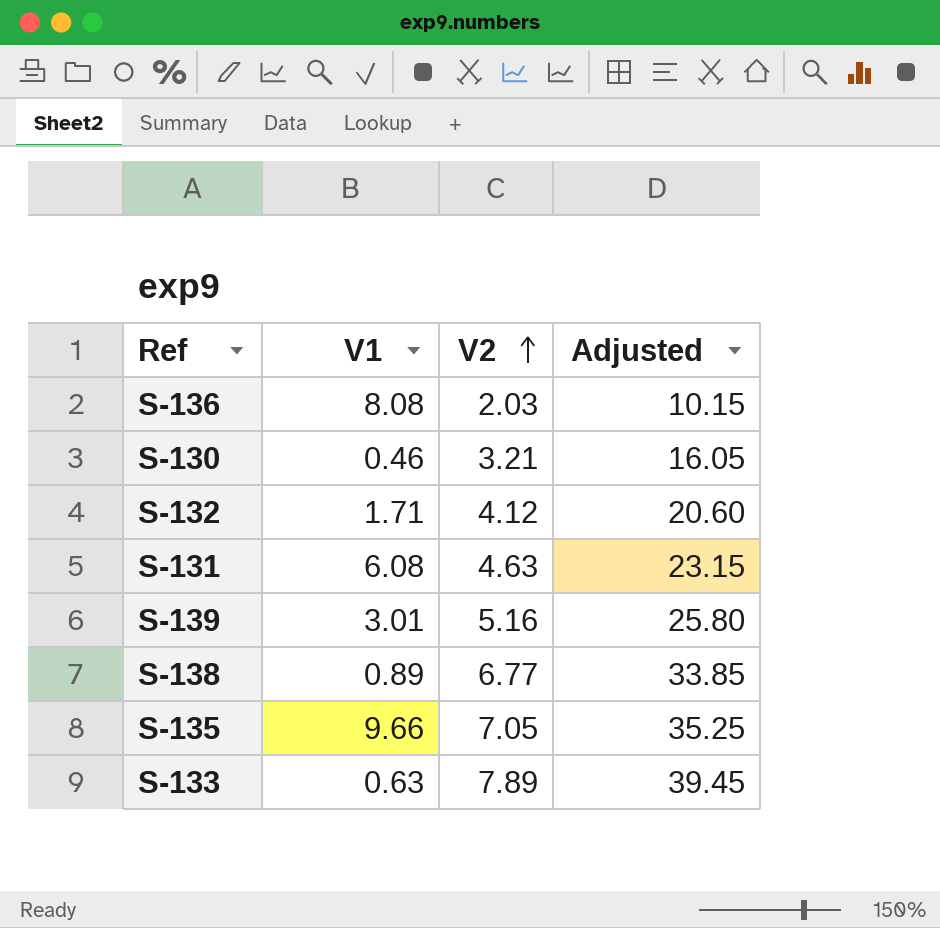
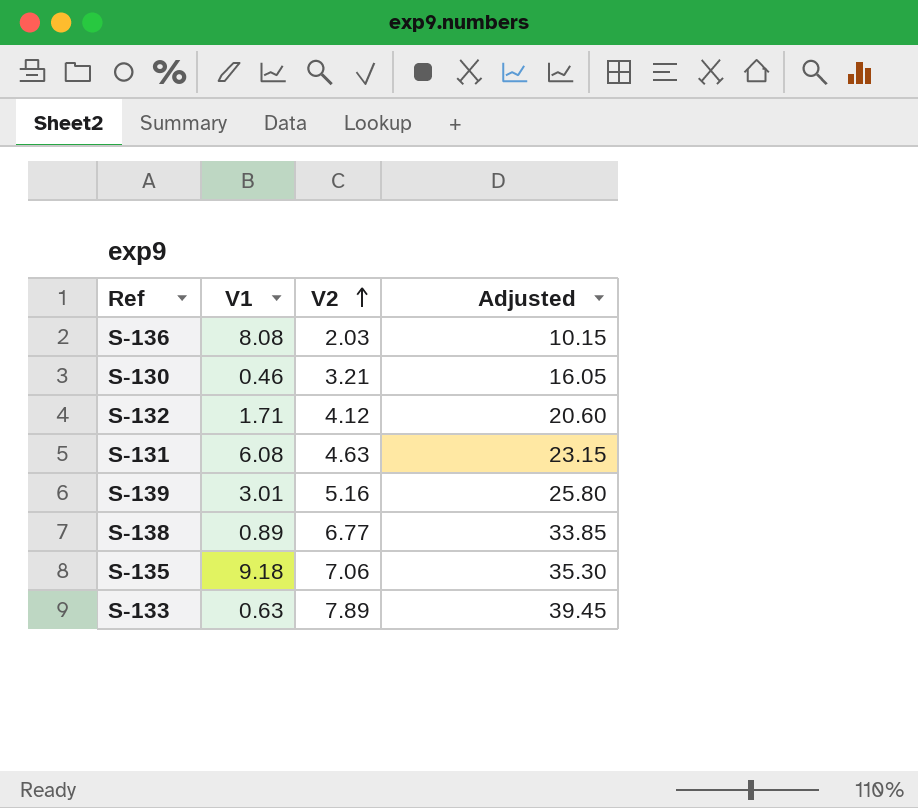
S-135 | V1: 9.66 -> 9.18
S-135 | V2: 7.05 -> 7.06
S-135 | Adjusted: 35.25 -> 35.30

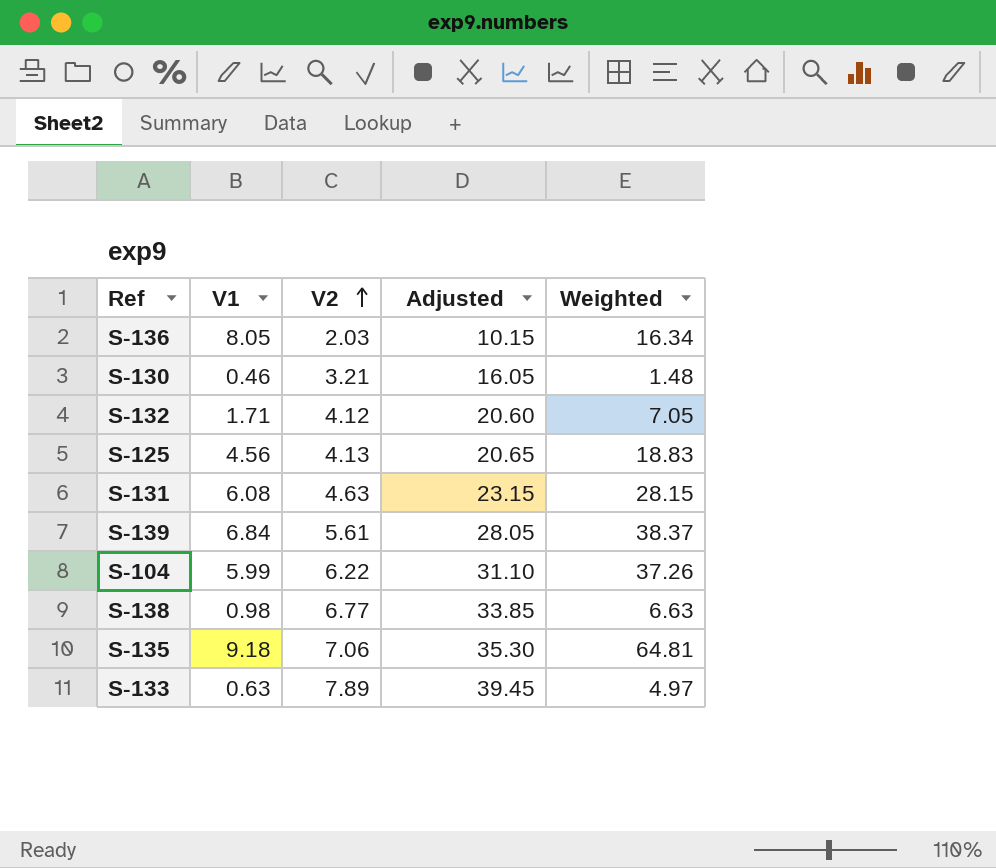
column Weighted | formula: none -> [V1] * [V2]
S-136 | V1: 8.08 -> 8.05
row S-125: none -> 4.56 | 4.13 | 20.65 | 18.83
S-139 | V1: 3.01 -> 6.84
S-139 | V2: 5.16 -> 5.61
S-139 | Adjusted: 25.80 -> 28.05
row S-104: none -> 5.99 | 6.22 | 31.10 | 37.26
S-138 | V1: 0.89 -> 0.98

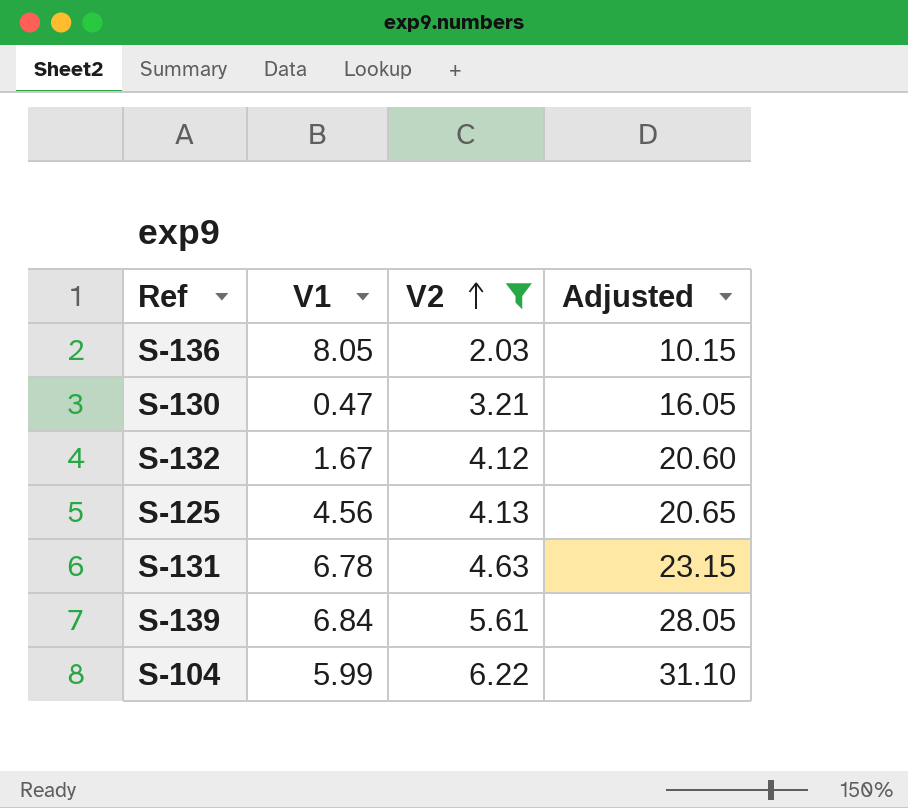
filter: none -> V2 <= 6.22
column Weighted | formula: [V1] * [V2] -> none
S-130 | V1: 0.46 -> 0.47
S-132 | V1: 1.71 -> 1.67
S-131 | V1: 6.08 -> 6.78

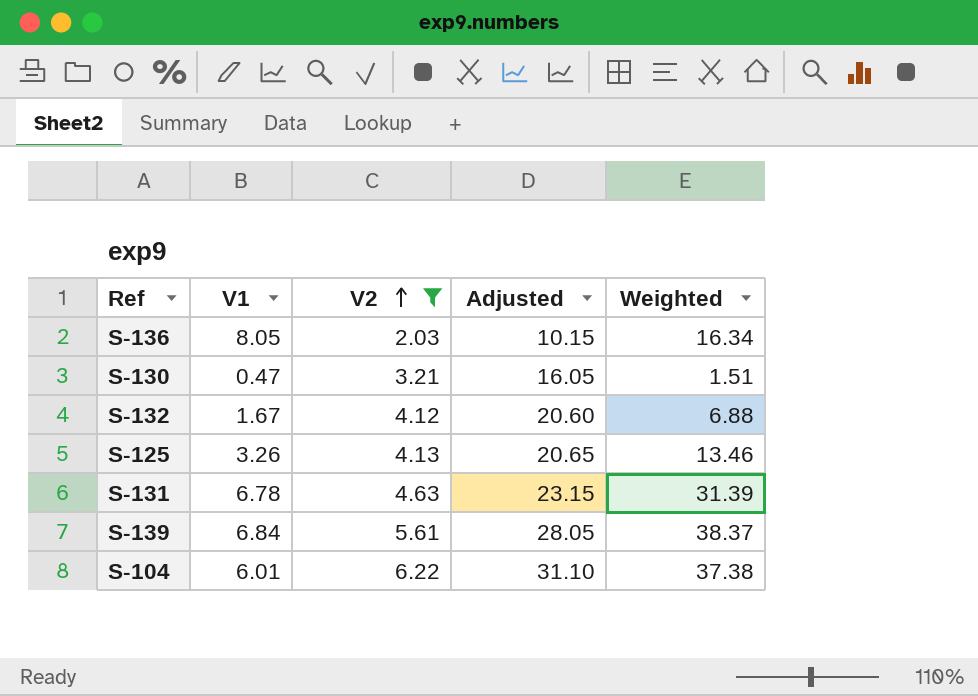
column Weighted | formula: none -> [V1] * [V2]
S-125 | V1: 4.56 -> 3.26
S-104 | V1: 5.99 -> 6.01

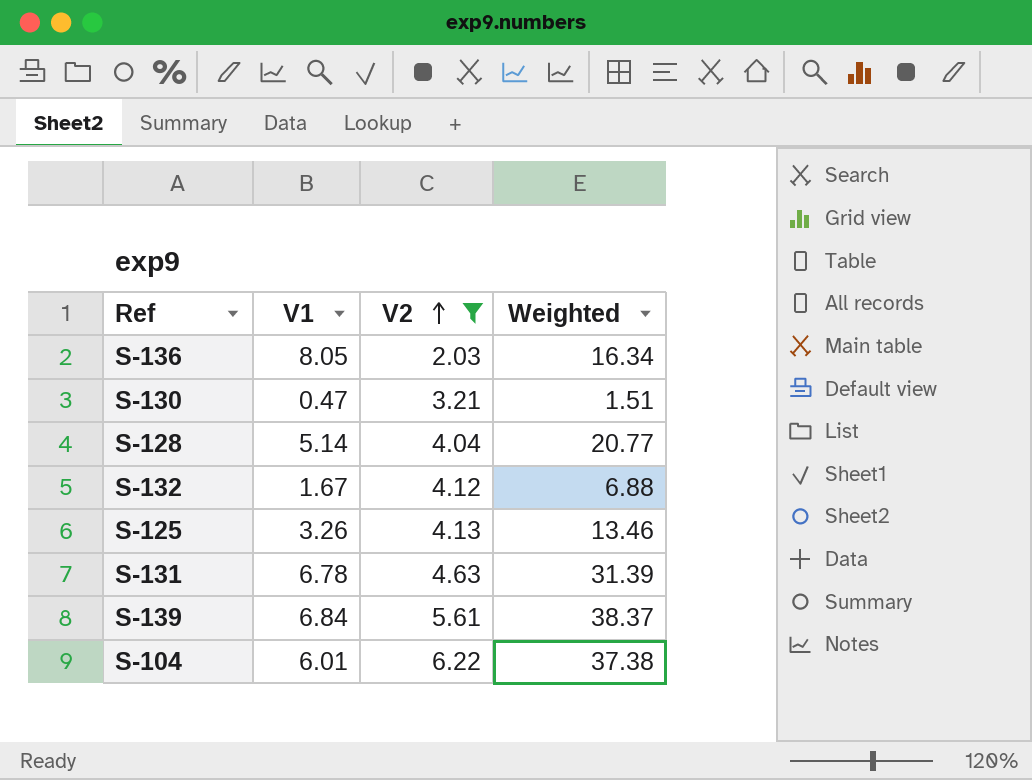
column Adjusted | formula: [V2] * 5 -> none
row S-128: none -> 5.14 | 4.04 | 20.77

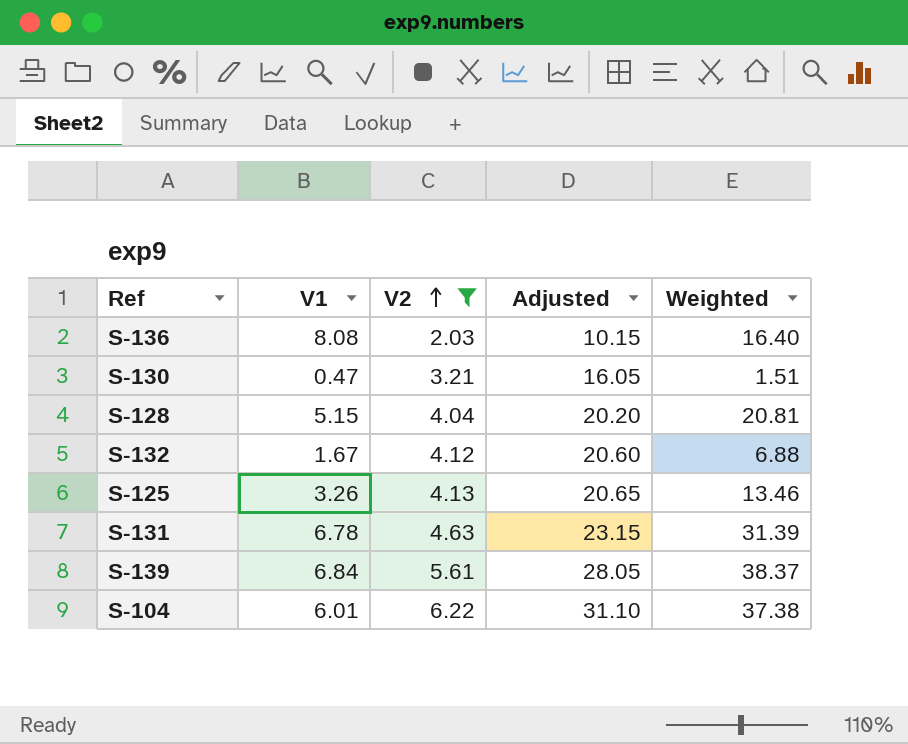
column Adjusted | formula: none -> [V2] * 5
S-136 | V1: 8.05 -> 8.08
S-136 | Weighted: 16.34 -> 16.40
S-128 | V1: 5.14 -> 5.15
S-128 | Weighted: 20.77 -> 20.81

